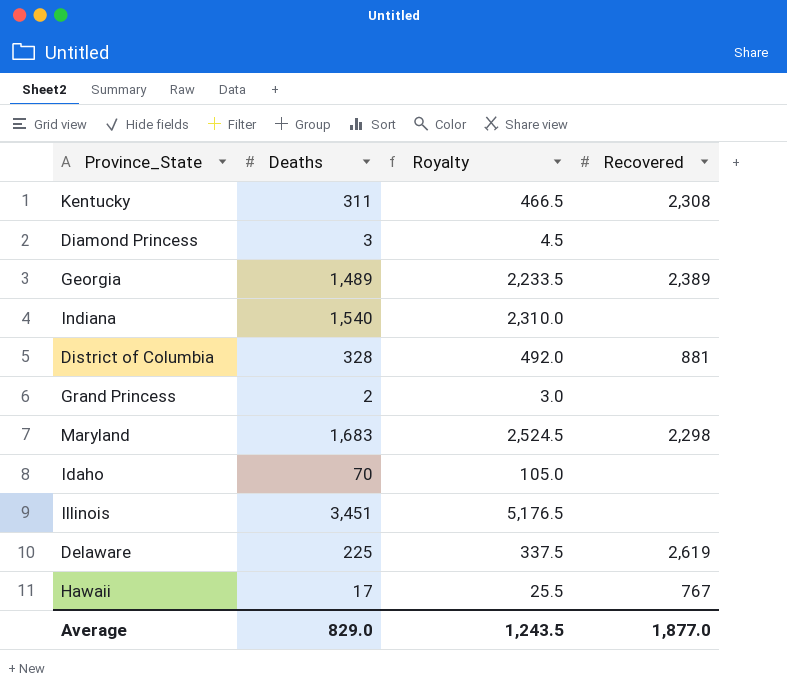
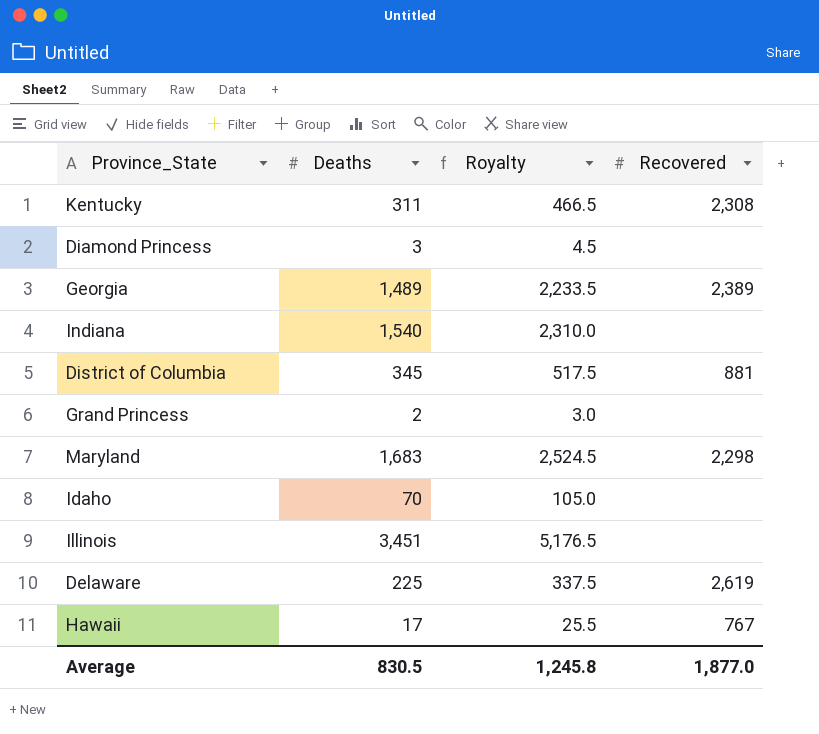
District of Columbia | Deaths: 328 -> 345
District of Columbia | Royalty: 492.0 -> 517.5
Average | Deaths: 829.0 -> 830.5
Average | Royalty: 1,243.5 -> 1,245.8

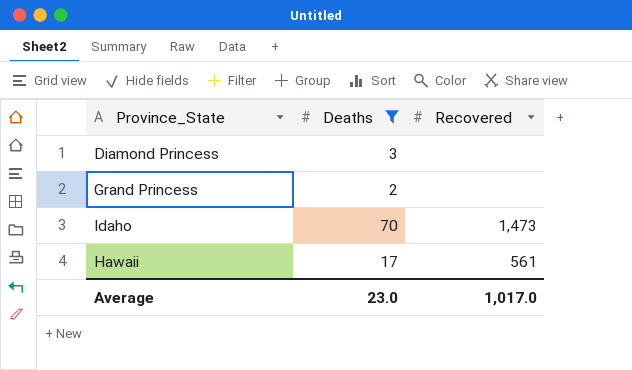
filter: none -> Deaths <= 70
column Royalty | formula: [Deaths] * 1.5 -> none
Idaho | Recovered: none -> 1,473
Hawaii | Recovered: 767 -> 561
Average | Deaths: 830.5 -> 23.0
Average | Recovered: 1,877.0 -> 1,017.0

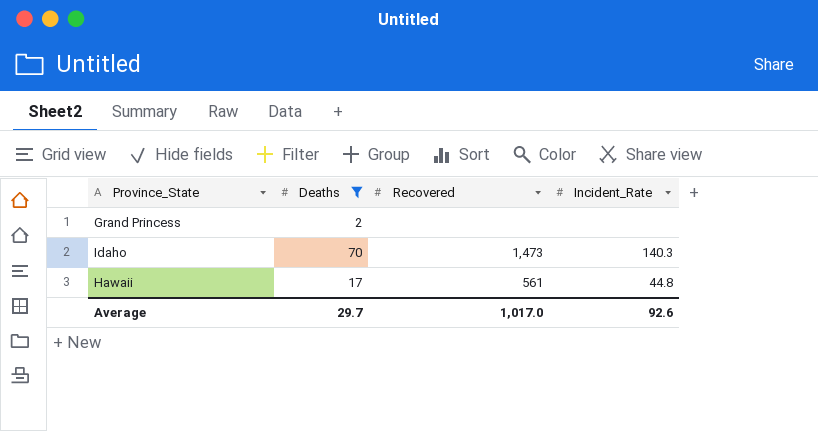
column Incident_Rate | position: none -> 4
row Diamond Princess: 3 | none -> none
Average | Deaths: 23.0 -> 29.7

